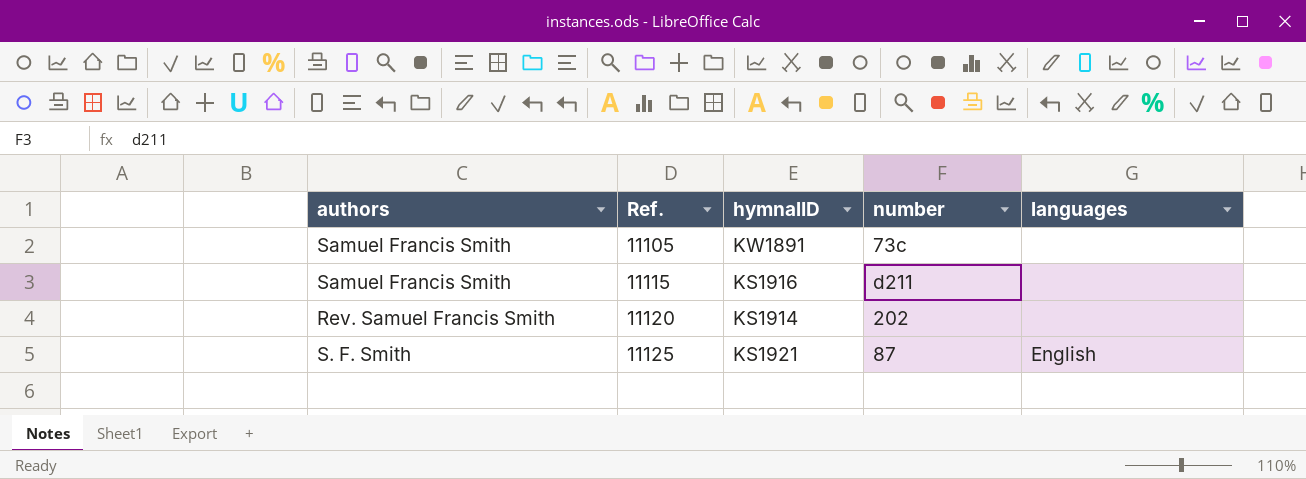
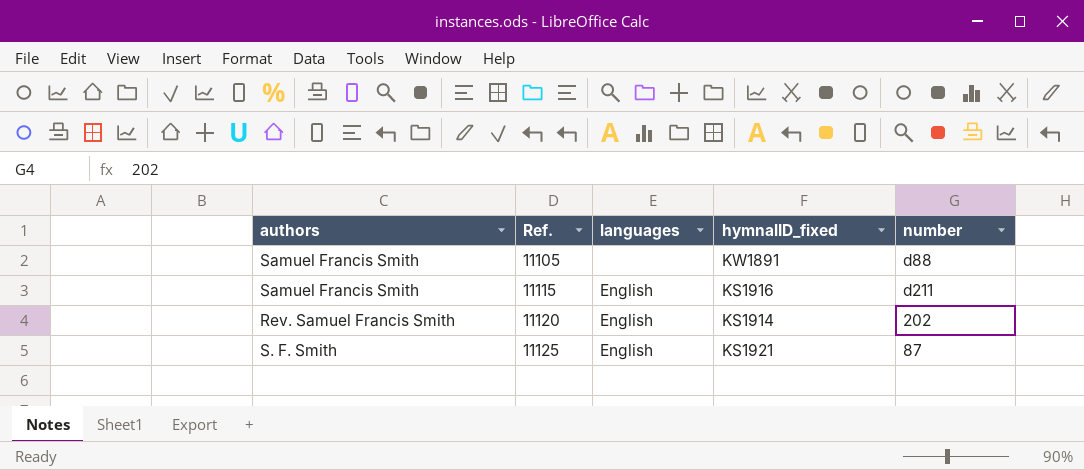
column languages | position: 5 -> 3
column name: hymnalID -> hymnalID_fixed
11105 | number: 73c -> d88
11115 | languages: none -> English
11120 | languages: none -> English

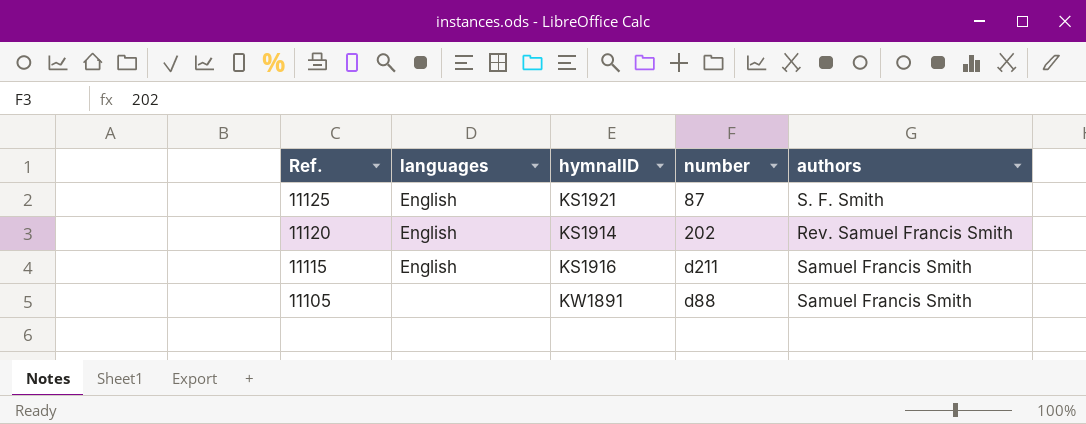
row order: Ref. ascending -> Ref. descending
column name: hymnalID_fixed -> hymnalID
column authors | position: 1 -> 5

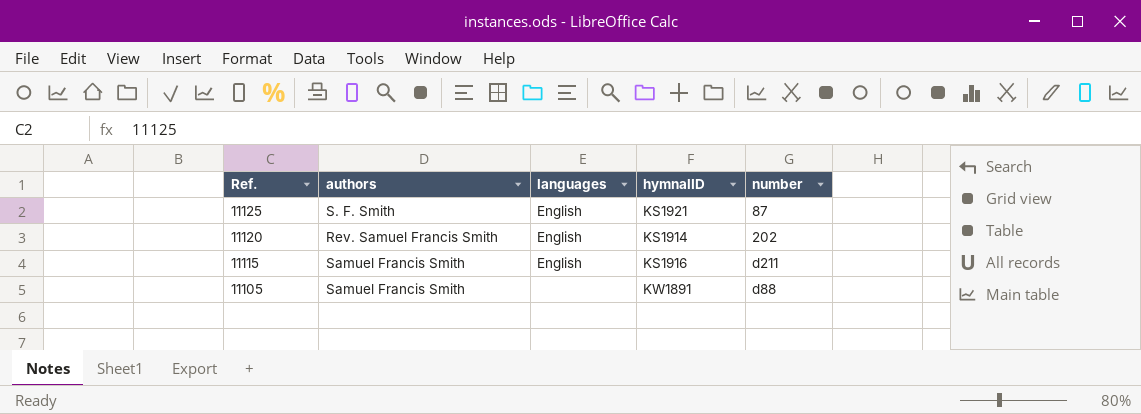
column authors | position: 5 -> 2

